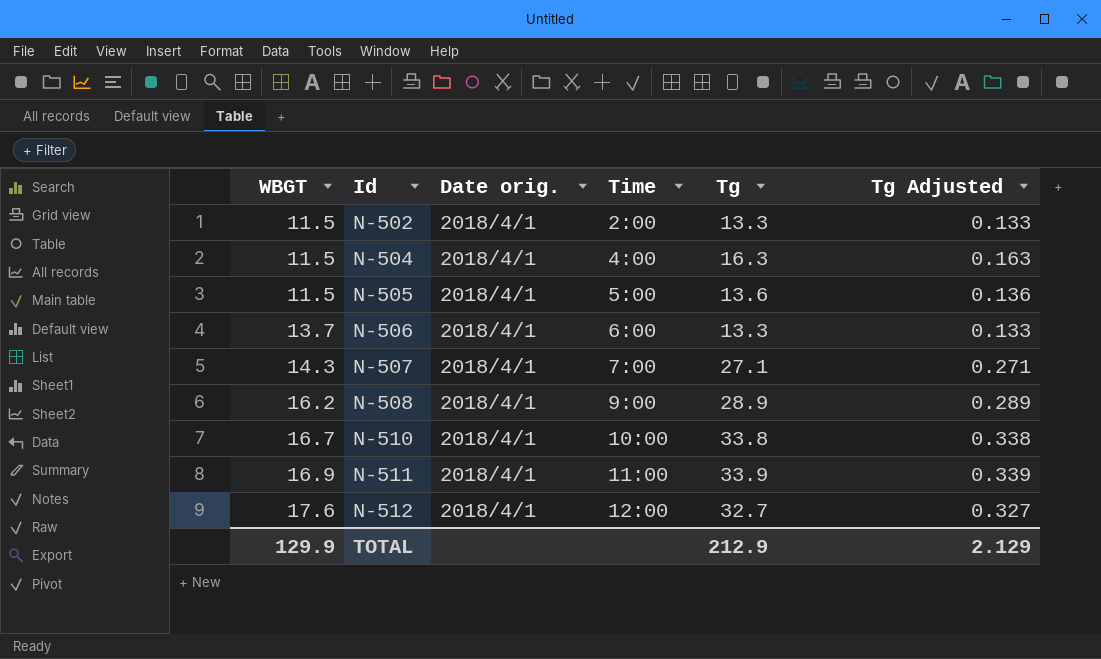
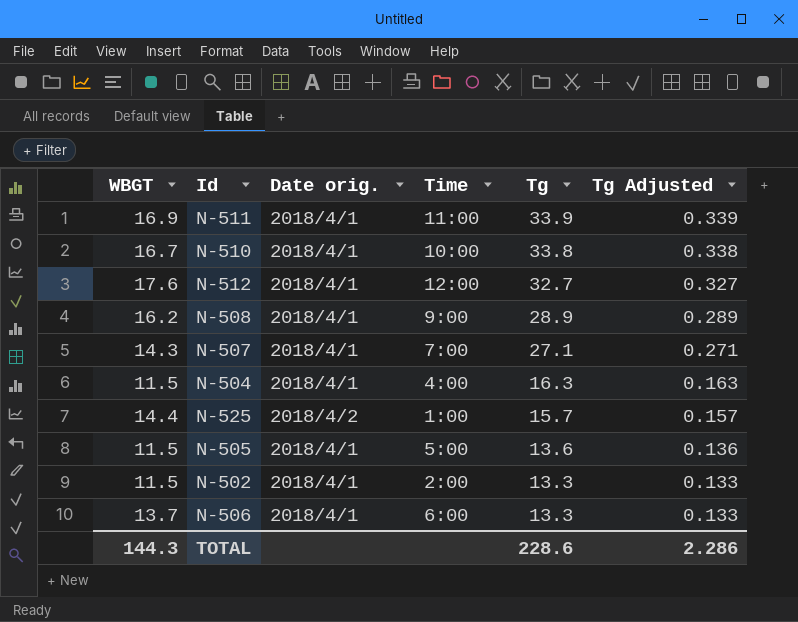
row order: WBGT ascending -> Tg descending
row N-525: none -> 14.4 | 2018/4/2 | 1:00 | 15.7 | 0.157
TOTAL | WBGT: 129.9 -> 144.3
TOTAL | Tg: 212.9 -> 228.6
TOTAL | Tg Adjusted: 2.129 -> 2.286

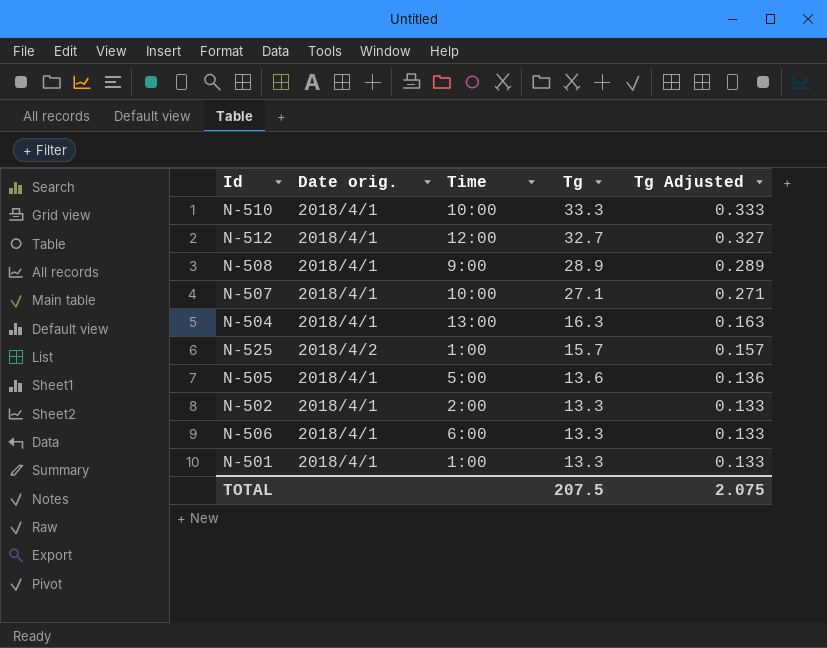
column WBGT | position: 1 -> none
row N-511: 16.9 | 2018/4/1 | 11:00 | 33.9 | 0.339 -> none
N-510 | Tg: 33.8 -> 33.3
N-510 | Tg Adjusted: 0.338 -> 0.333
N-507 | Time: 7:00 -> 10:00
N-504 | Time: 4:00 -> 13:00
row N-501: none -> 2018/4/1 | 1:00 | 13.3 | 0.133
TOTAL | Tg: 228.6 -> 207.5
TOTAL | Tg Adjusted: 2.286 -> 2.075

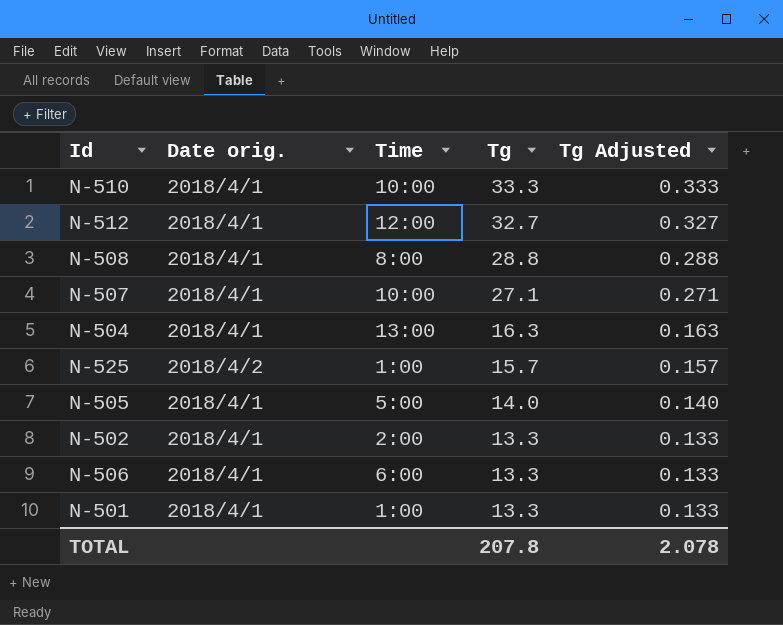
N-508 | Time: 9:00 -> 8:00
N-508 | Tg: 28.9 -> 28.8
N-508 | Tg Adjusted: 0.289 -> 0.288
N-505 | Tg: 13.6 -> 14.0
N-505 | Tg Adjusted: 0.136 -> 0.140
TOTAL | Tg: 207.5 -> 207.8
TOTAL | Tg Adjusted: 2.075 -> 2.078

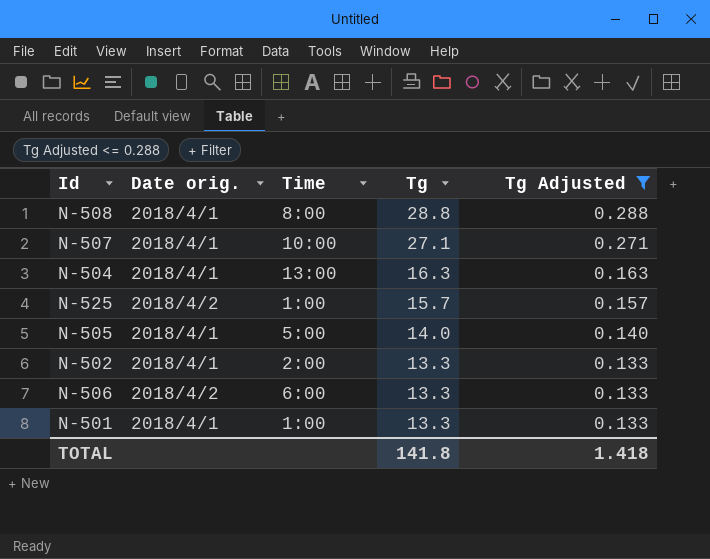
filter: none -> Tg Adjusted <= 0.288
N-506 | Date orig.: 2018/4/1 -> 2018/4/2
TOTAL | Tg: 207.8 -> 141.8
TOTAL | Tg Adjusted: 2.078 -> 1.418

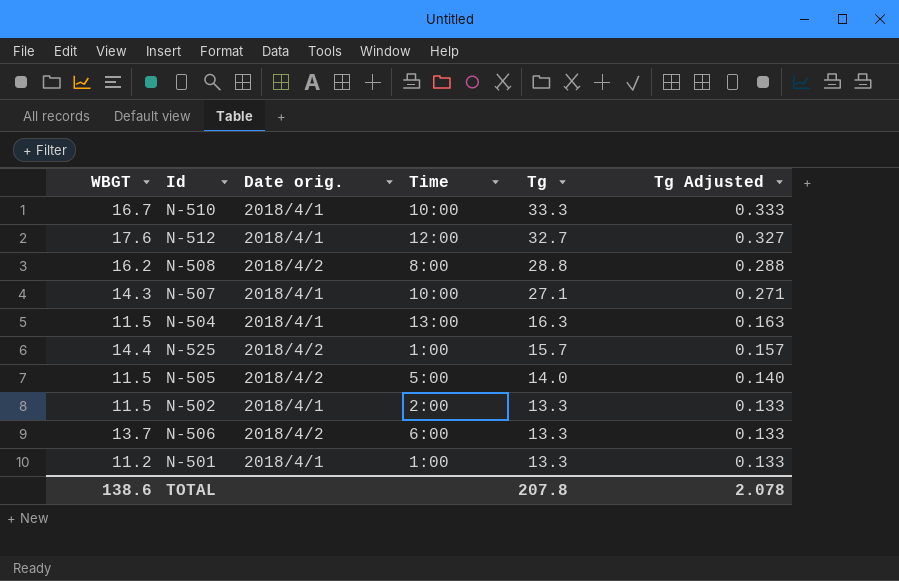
filter: Tg Adjusted <= 0.288 -> none
column WBGT | position: none -> 1
N-508 | Date orig.: 2018/4/1 -> 2018/4/2
N-505 | Date orig.: 2018/4/1 -> 2018/4/2
TOTAL | Tg: 141.8 -> 207.8
TOTAL | Tg Adjusted: 1.418 -> 2.078

